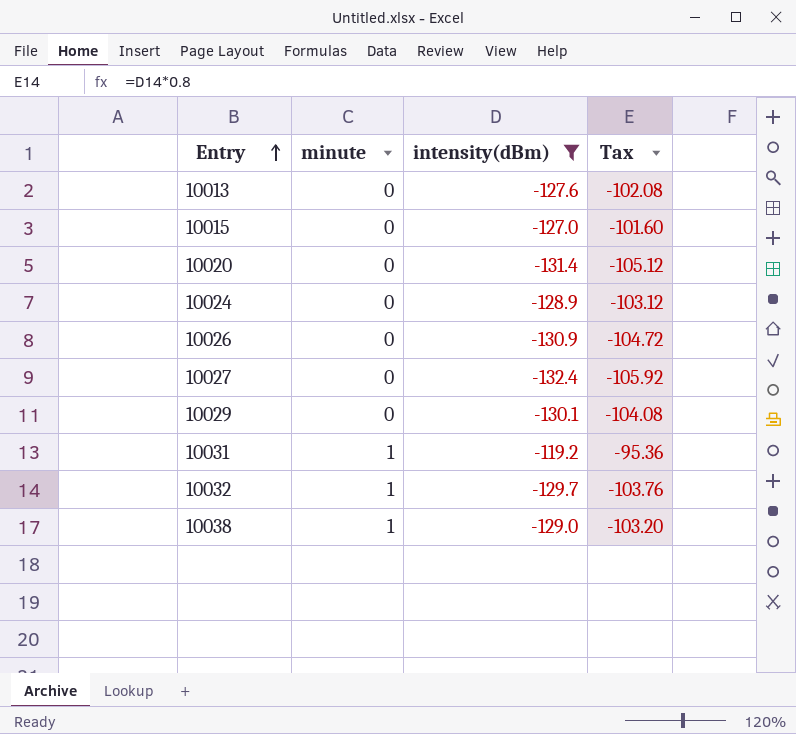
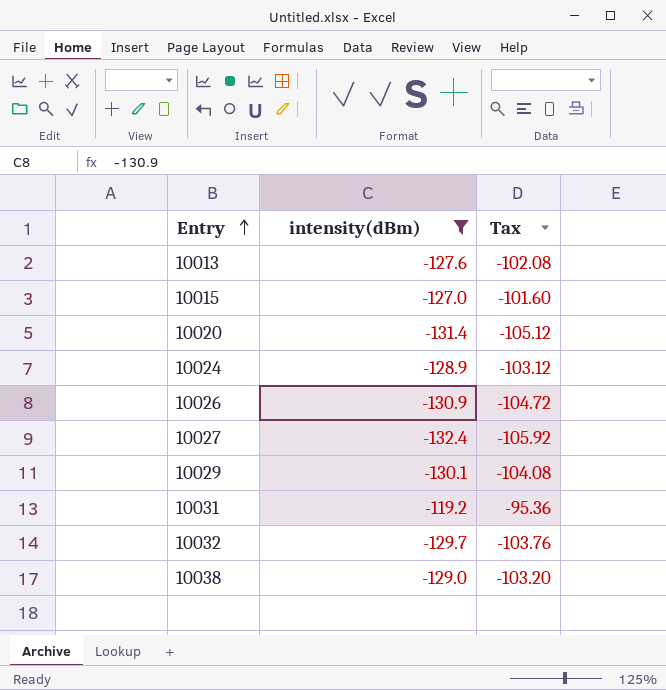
column minute | position: 2 -> none

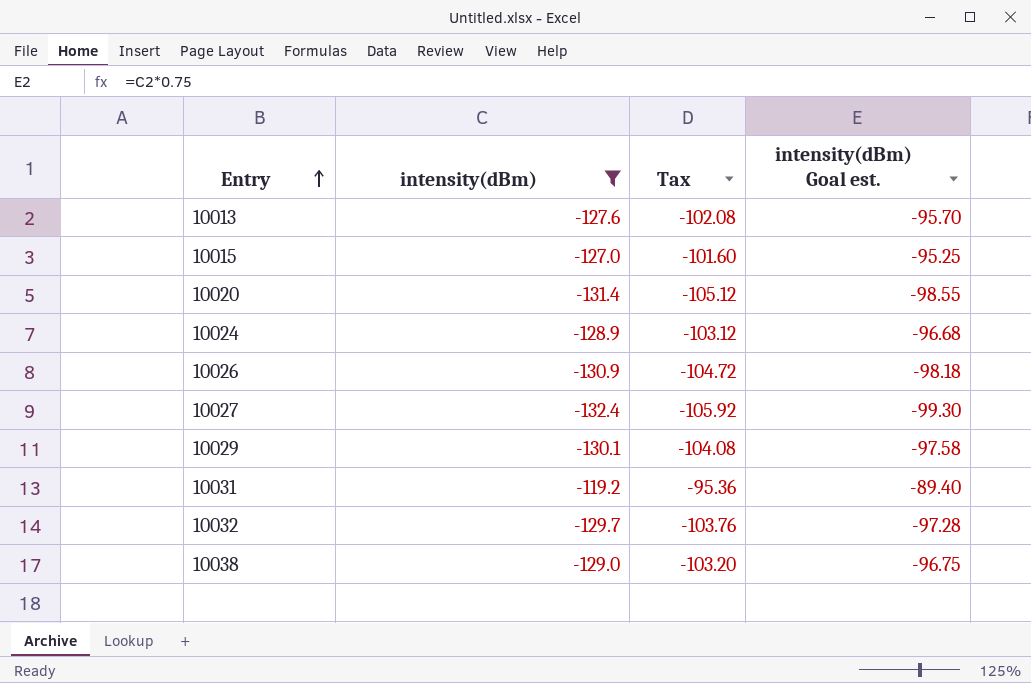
column intensity(dBm) Goal est. | formula: none -> [intensity(dBm)] * 0.75

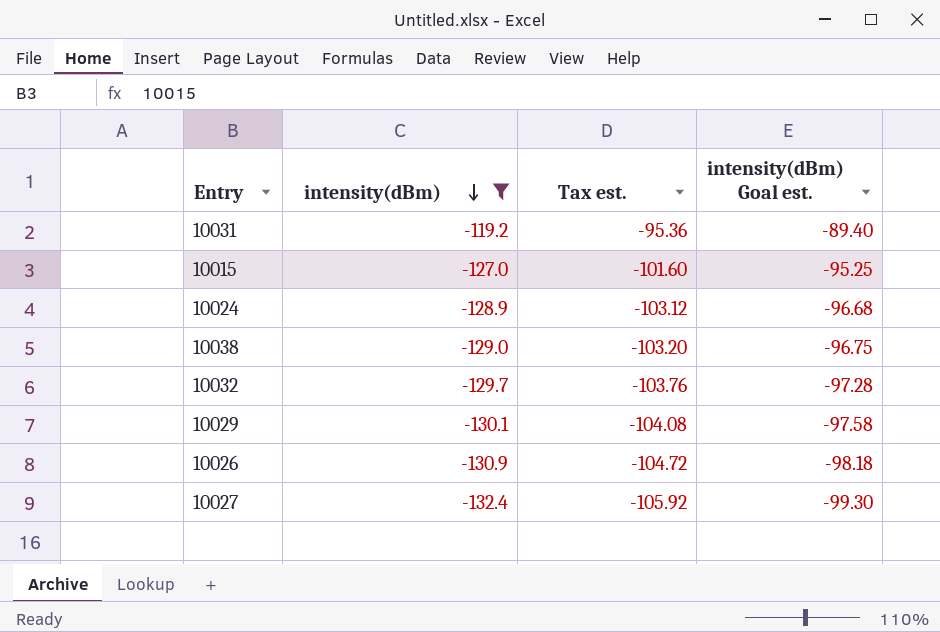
row order: Entry ascending -> intensity(dBm) descending
column name: Tax -> Tax est.
row 10013: -127.6 | -102.08 | -95.70 -> none
row 10020: -131.4 | -105.12 | -98.55 -> none

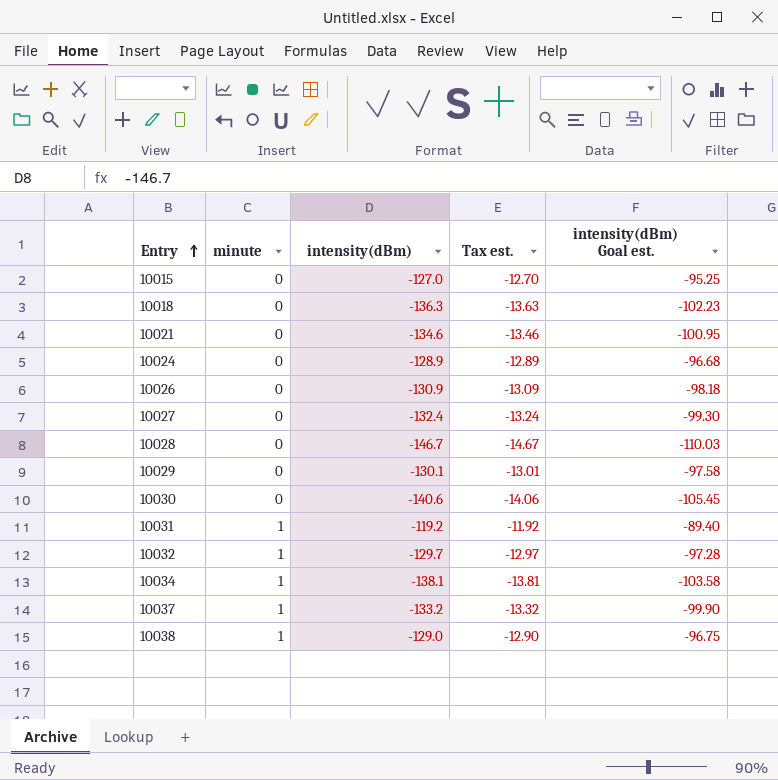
filter: intensity(dBm) >= -132.4 -> none
row order: intensity(dBm) descending -> Entry ascending
column minute | position: none -> 2
column Tax est. | formula: [intensity(dBm)] * 0.8 -> [intensity(dBm)] * 0.1

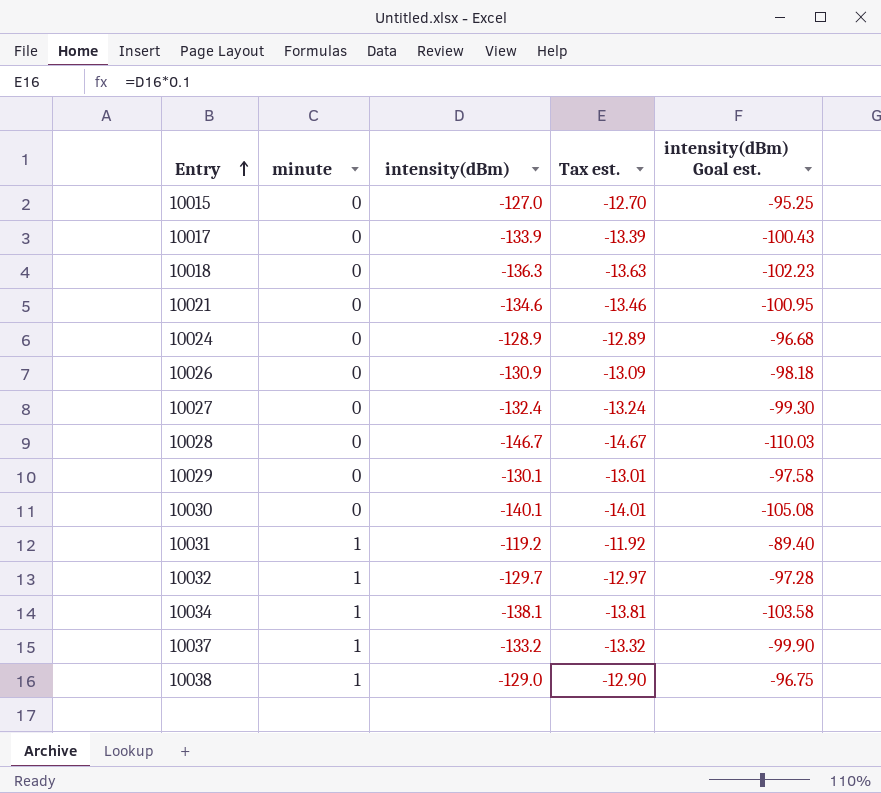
row 10017: none -> 0 | -133.9 | -13.39 | -100.43
10030 | intensity(dBm): -140.6 -> -140.1
10030 | Tax est.: -14.06 -> -14.01
10030 | intensity(dBm) Goal est.: -105.45 -> -105.08

